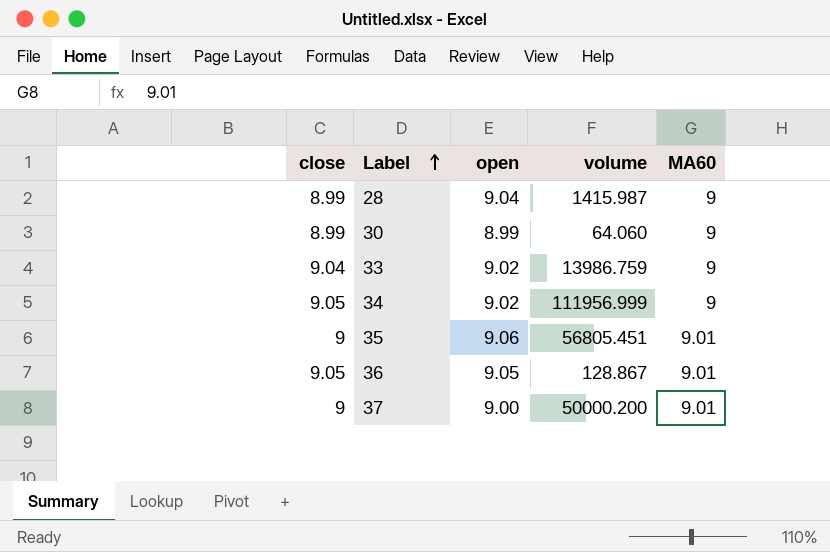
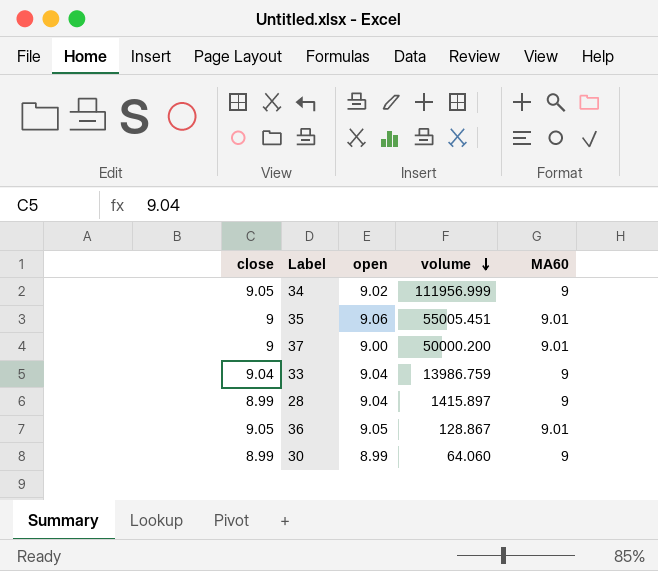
row order: Label ascending -> volume descending
35 | volume: 56805.451 -> 55005.451
33 | open: 9.02 -> 9.04
28 | volume: 1415.987 -> 1415.897

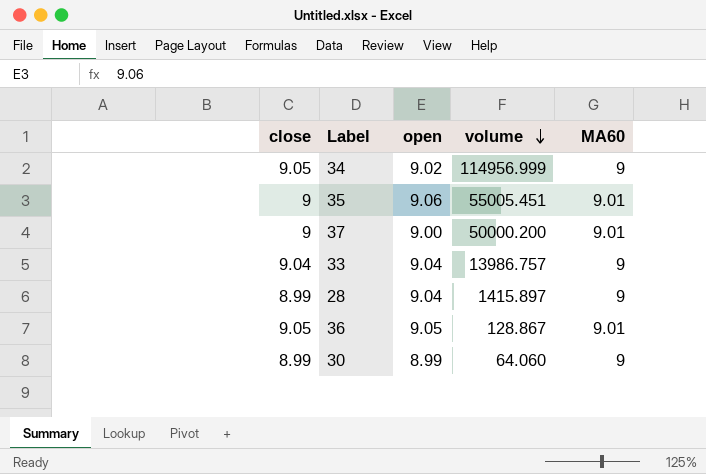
34 | volume: 111956.999 -> 114956.999
33 | volume: 13986.759 -> 13986.757

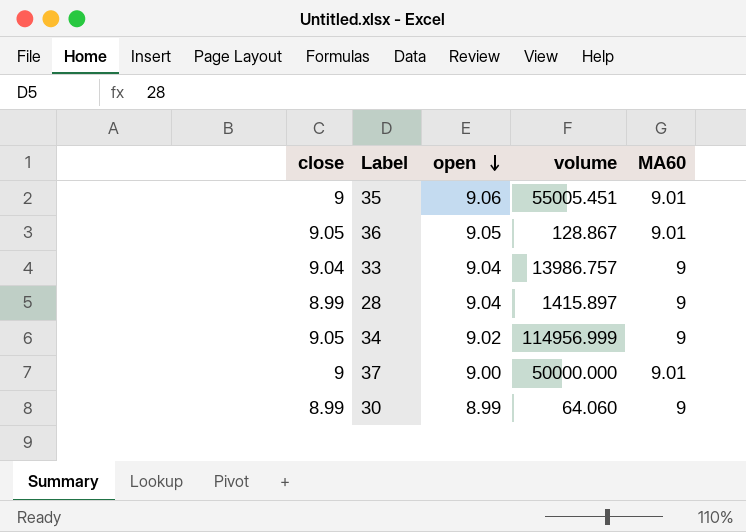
row order: volume descending -> open descending
37 | volume: 50000.200 -> 50000.000

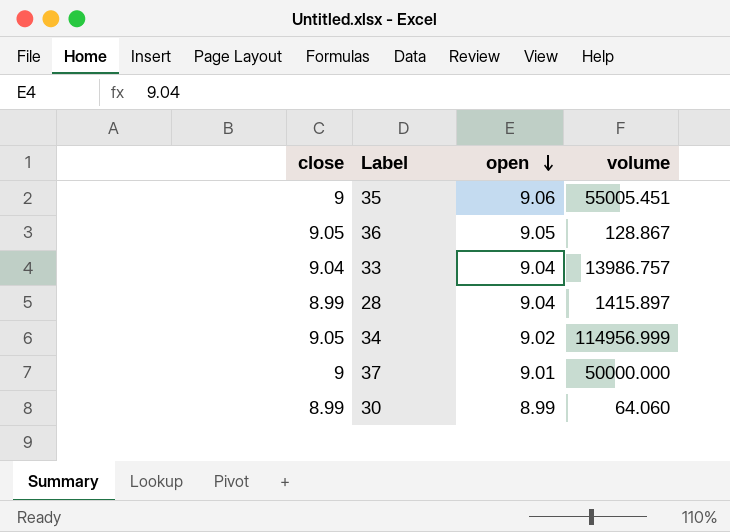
column MA60 | position: 5 -> none
37 | open: 9.00 -> 9.01

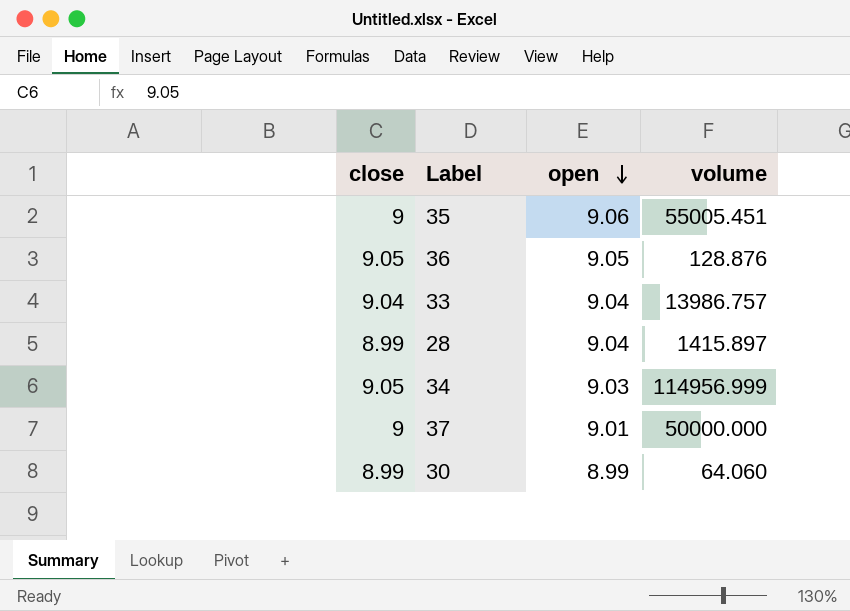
36 | volume: 128.867 -> 128.876
34 | open: 9.02 -> 9.03

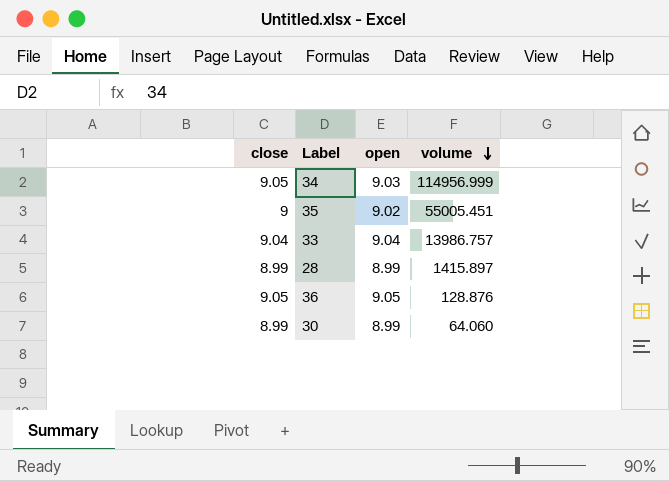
row order: open descending -> volume descending
row 37: 9 | 9.01 | 50000.000 -> none
35 | open: 9.06 -> 9.02
28 | open: 9.04 -> 8.99

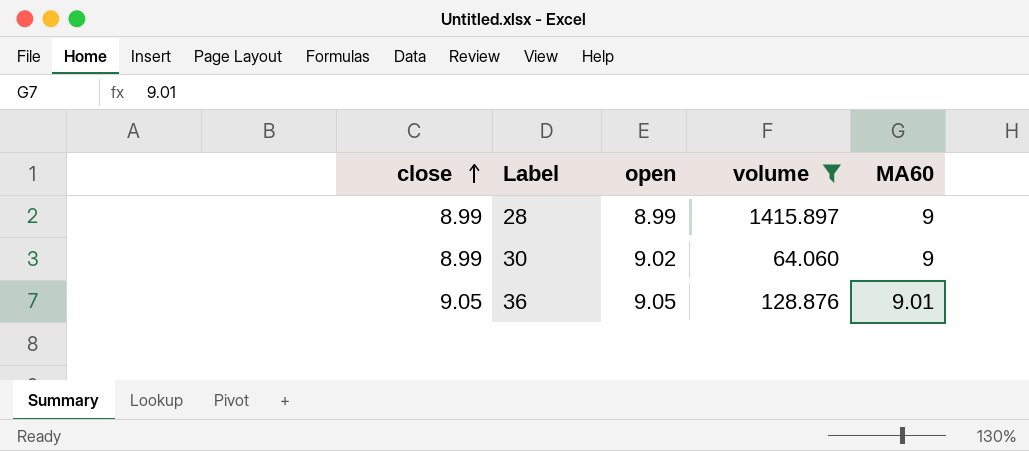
filter: none -> volume <= 1415.897
row order: volume descending -> close ascending
column MA60 | position: none -> 5
30 | open: 8.99 -> 9.02

